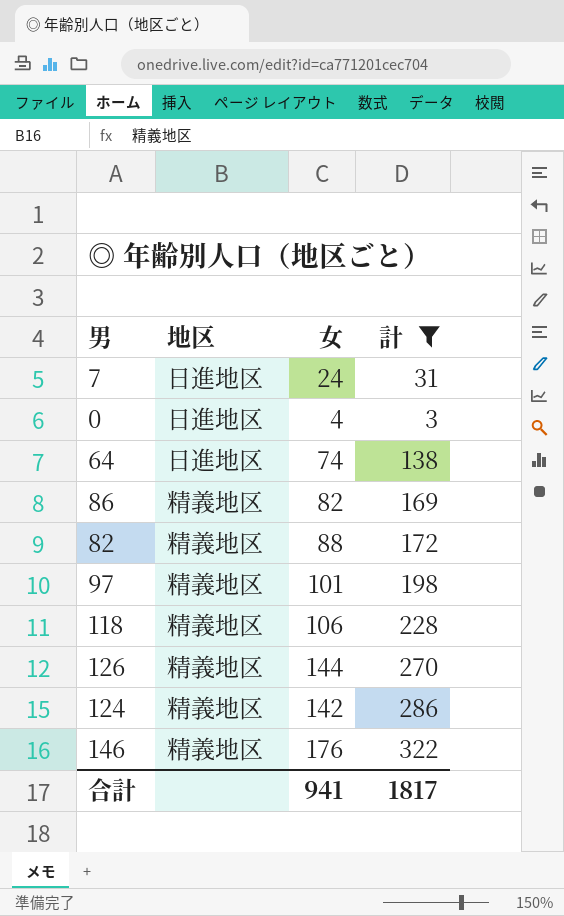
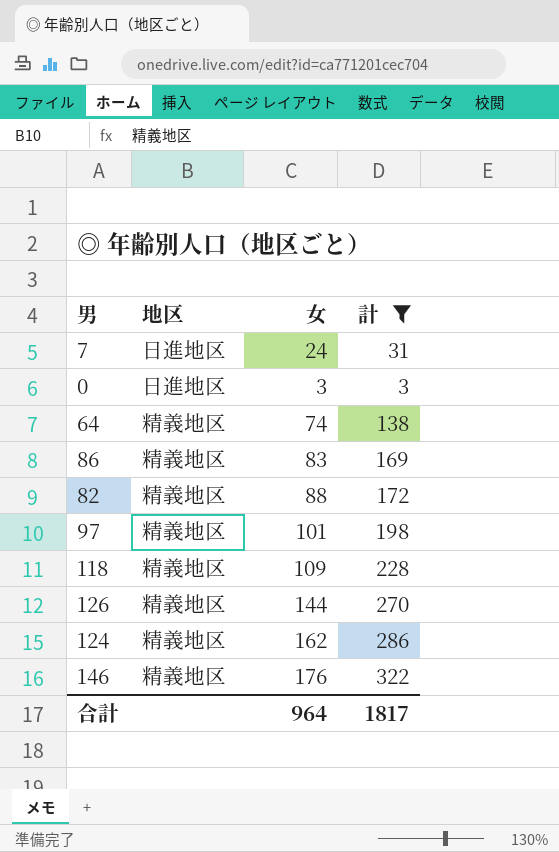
0 | 女: 4 -> 3
64 | 地区: 日進地区 -> 精義地区
86 | 女: 82 -> 83
118 | 女: 106 -> 109
124 | 女: 142 -> 162
合計 | 女: 941 -> 964

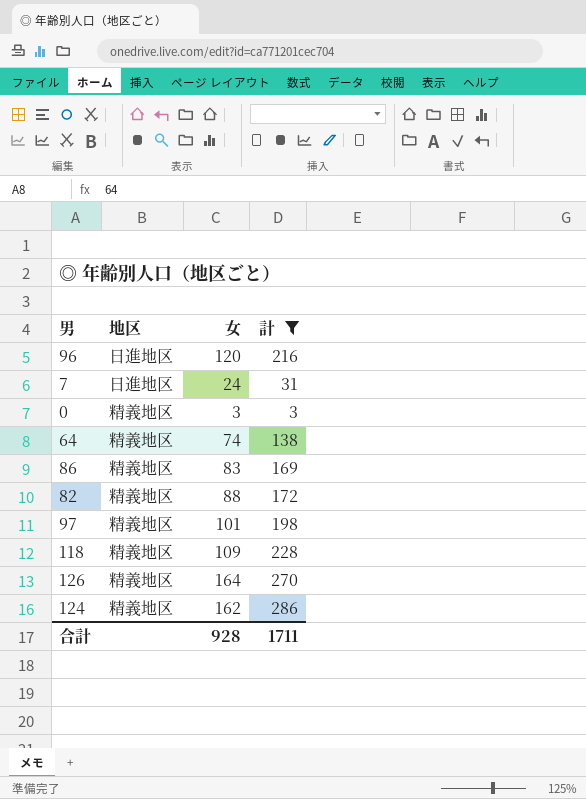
row 146: 精義地区 | 176 | 322 -> none
row 96: none -> 日進地区 | 120 | 216
0 | 地区: 日進地区 -> 精義地区
126 | 女: 144 -> 164
合計 | 女: 964 -> 928
合計 | 計: 1817 -> 1711

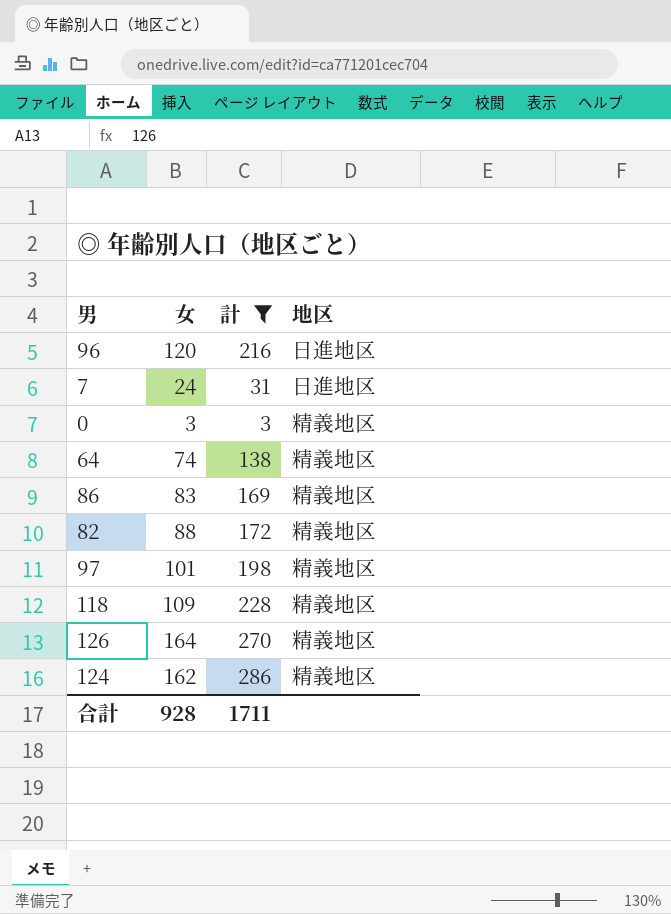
column 地区 | position: 2 -> 4

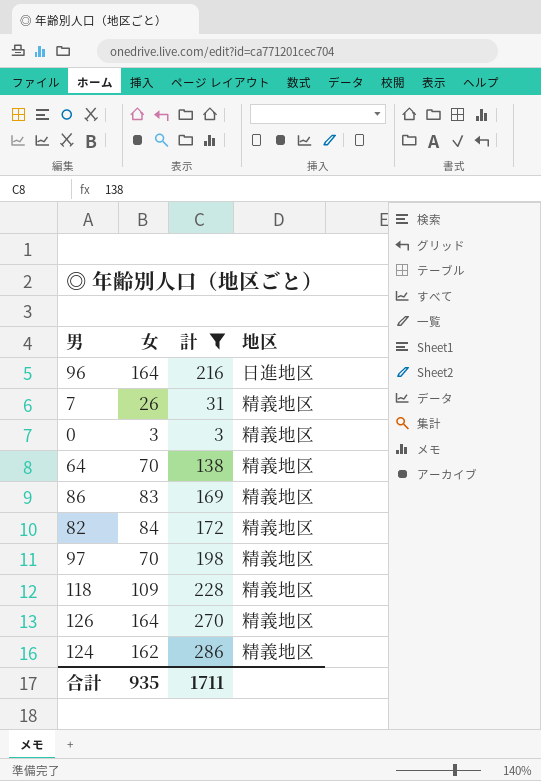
96 | 女: 120 -> 164
7 | 女: 24 -> 26
7 | 地区: 日進地区 -> 精義地区
64 | 女: 74 -> 70
82 | 女: 88 -> 84
97 | 女: 101 -> 70
合計 | 女: 928 -> 935

